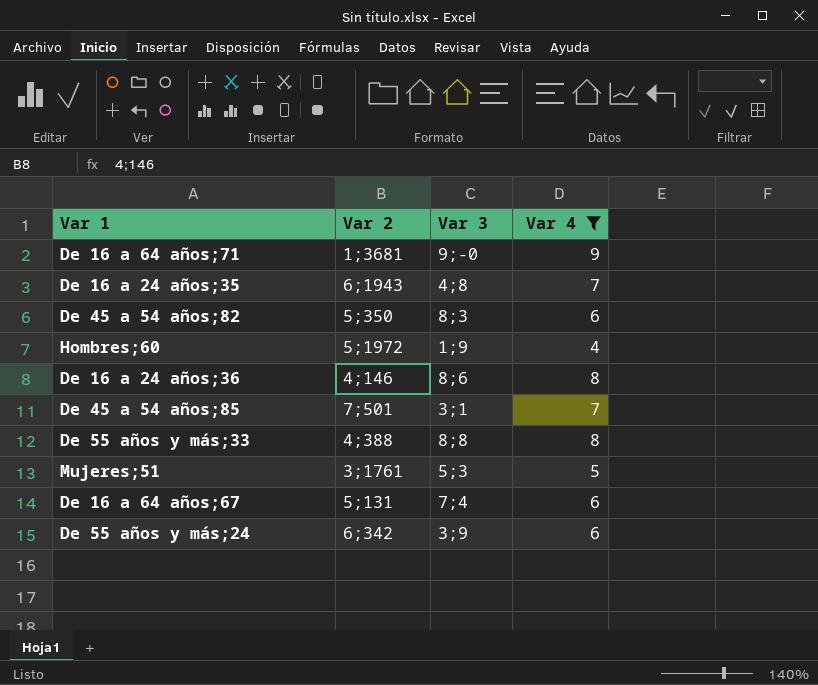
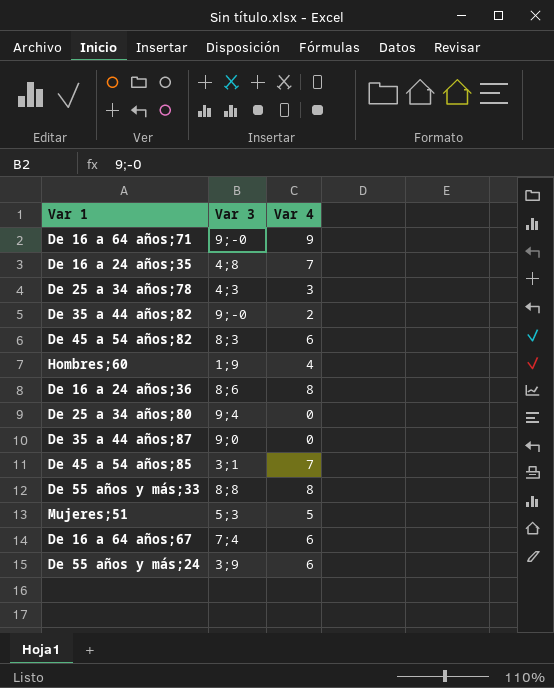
filter: Var 4 >= 4 -> none
column Var 2 | position: 2 -> none

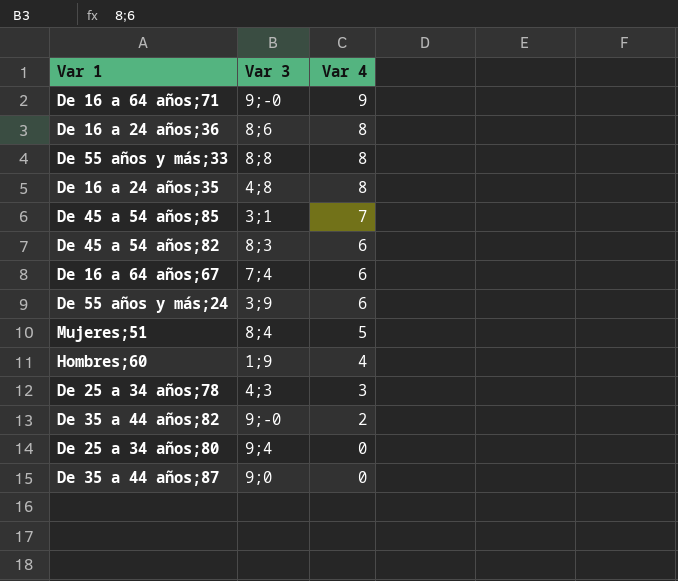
row order: none -> Var 4 descending
De 16 a 24 años;35 | Var 4: 7 -> 8
Mujeres;51 | Var 3: 5;3 -> 8;4

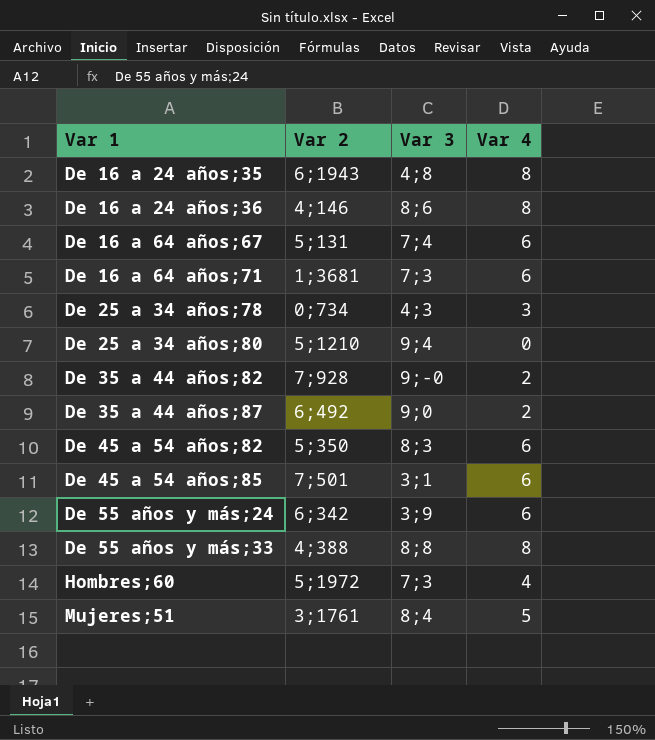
row order: Var 4 descending -> Var 1 ascending
column Var 2 | position: none -> 2
De 16 a 64 años;71 | Var 3: 9;-0 -> 7;3
De 16 a 64 años;71 | Var 4: 9 -> 6
De 35 a 44 años;87 | Var 4: 0 -> 2
De 45 a 54 años;85 | Var 4: 7 -> 6
Hombres;60 | Var 3: 1;9 -> 7;3

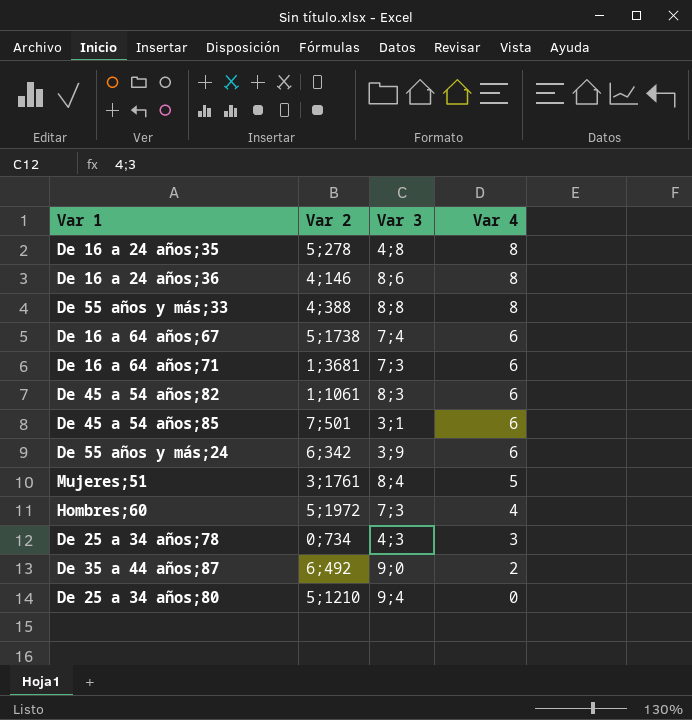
row order: Var 1 ascending -> Var 4 descending
row De 35 a 44 años;82: 7;928 | 9;-0 | 2 -> none
De 16 a 24 años;35 | Var 2: 6;1943 -> 5;278
De 16 a 64 años;67 | Var 2: 5;131 -> 5;1738
De 45 a 54 años;82 | Var 2: 5;350 -> 1;1061

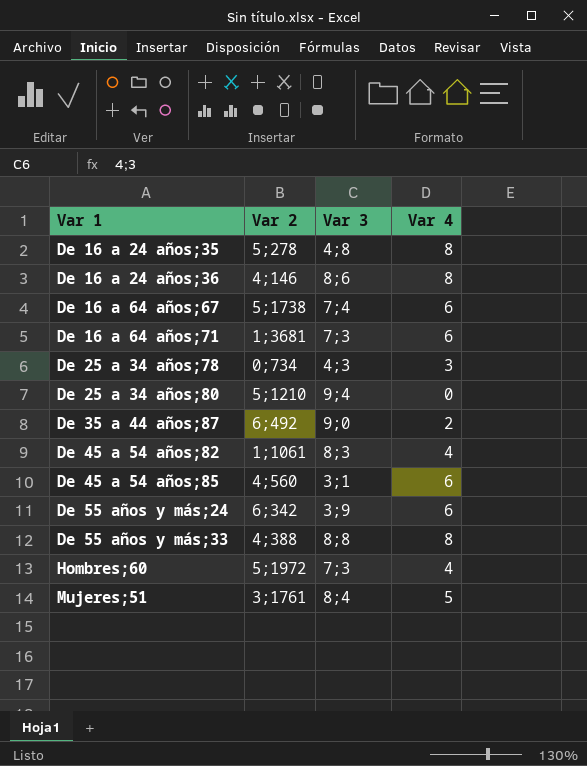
row order: Var 4 descending -> Var 1 ascending
De 45 a 54 años;82 | Var 4: 6 -> 4
De 45 a 54 años;85 | Var 2: 7;501 -> 4;560

